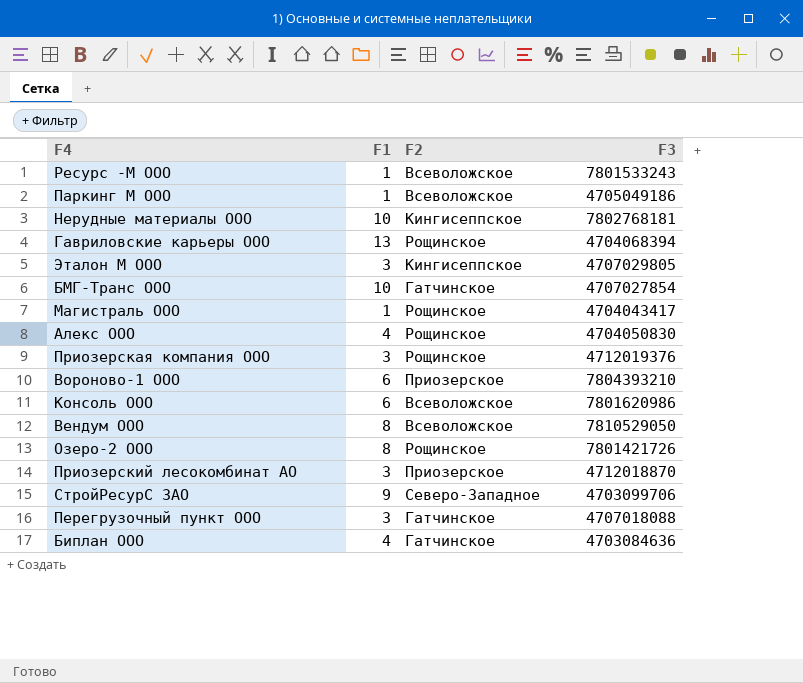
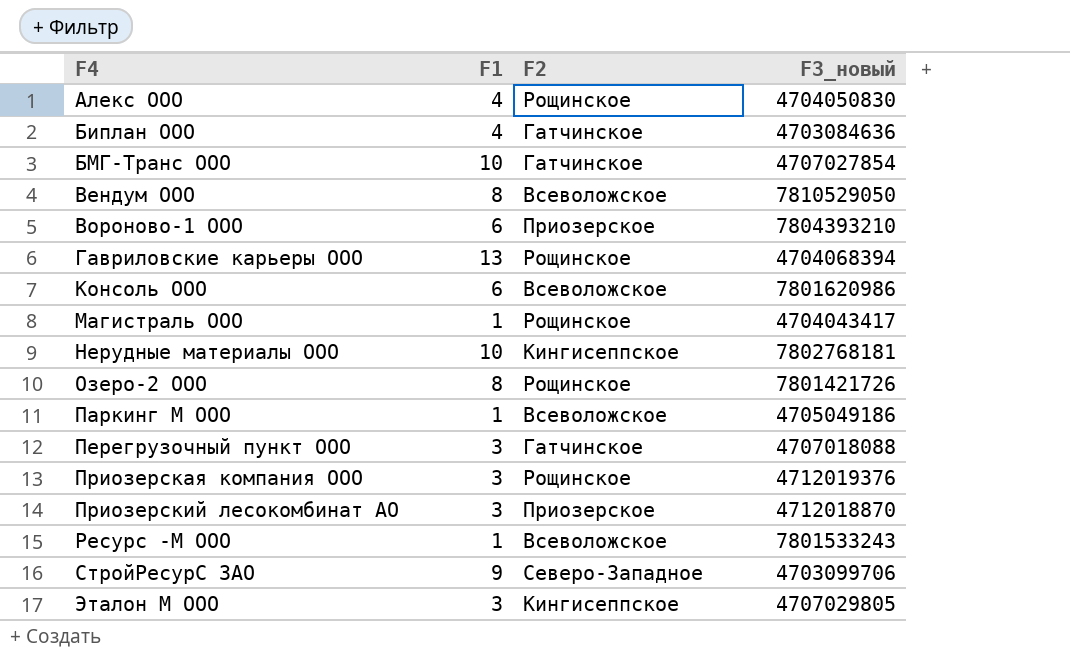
row order: none -> F4 ascending
column name: F3 -> F3_новый

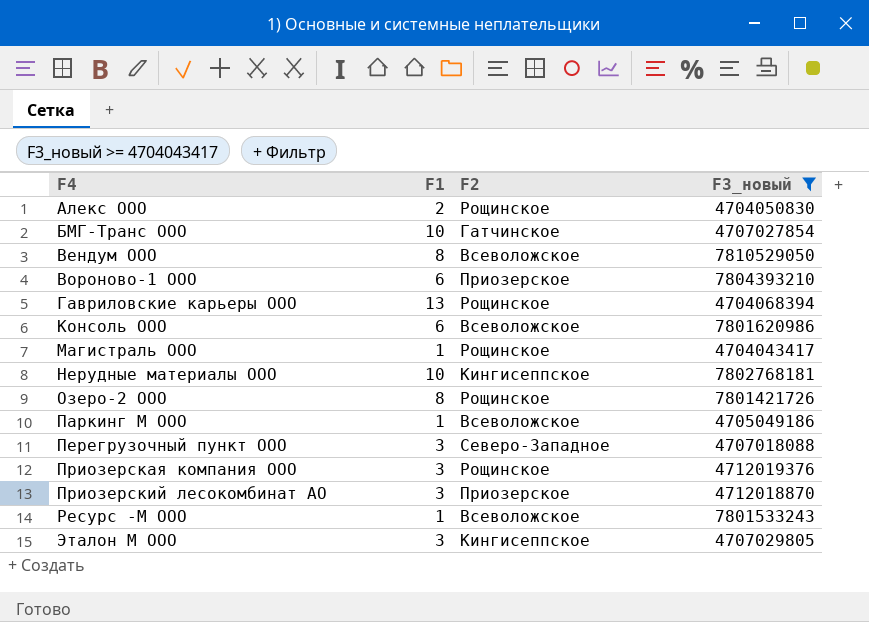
filter: none -> F3_новый >= 4704043417
Алекс ООО | F1: 4 -> 2
Перегрузочный пункт ООО | F2: Гатчинское -> Северо-Западное

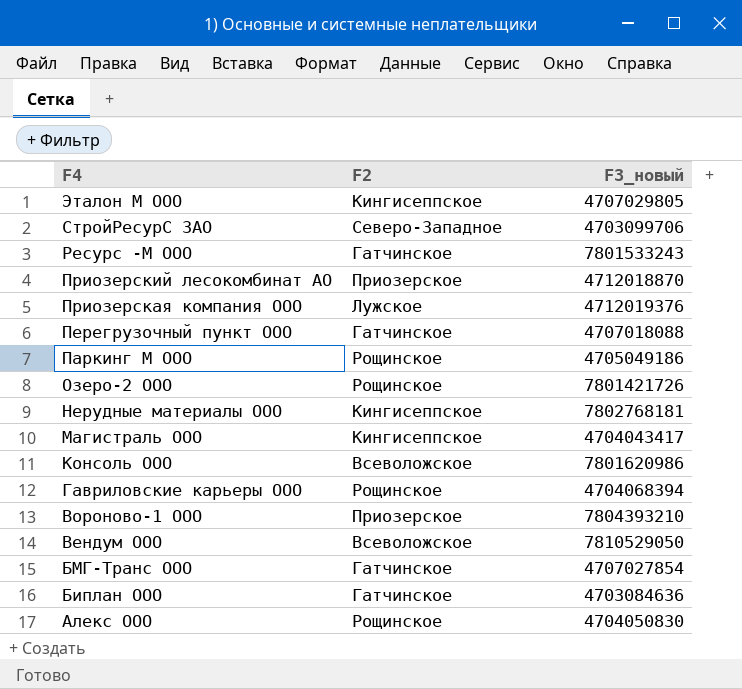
filter: F3_новый >= 4704043417 -> none
row order: F4 ascending -> F4 descending
column F1 | position: 2 -> none
Ресурс -М ООО | F2: Всеволожское -> Гатчинское
Приозерская компания ООО | F2: Рощинское -> Лужское
Перегрузочный пункт ООО | F2: Северо-Западное -> Гатчинское
Паркинг М ООО | F2: Всеволожское -> Рощинское
Магистраль ООО | F2: Рощинское -> Кингисеппское

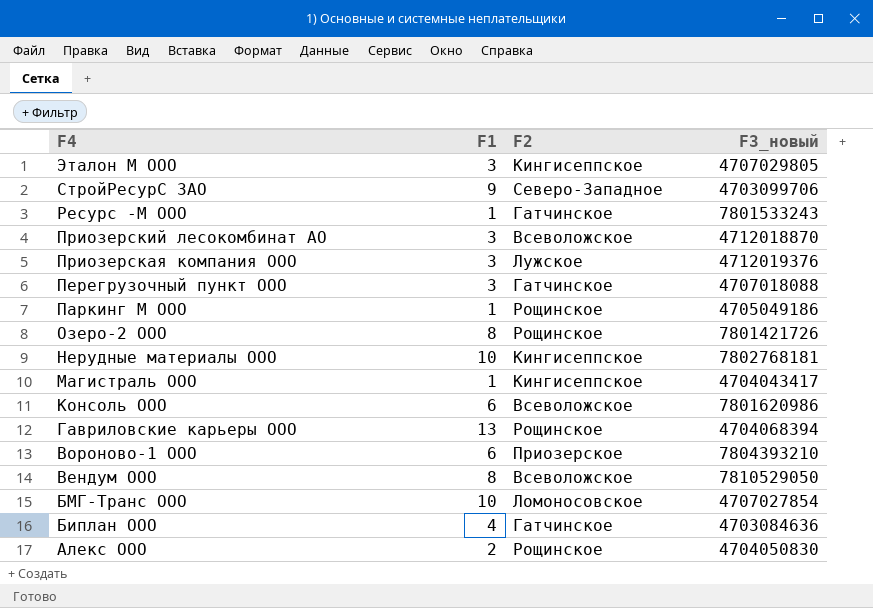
column F1 | position: none -> 2
Приозерский лесокомбинат АО | F2: Приозерское -> Всеволожское
БМГ-Транс ООО | F2: Гатчинское -> Ломоносовское

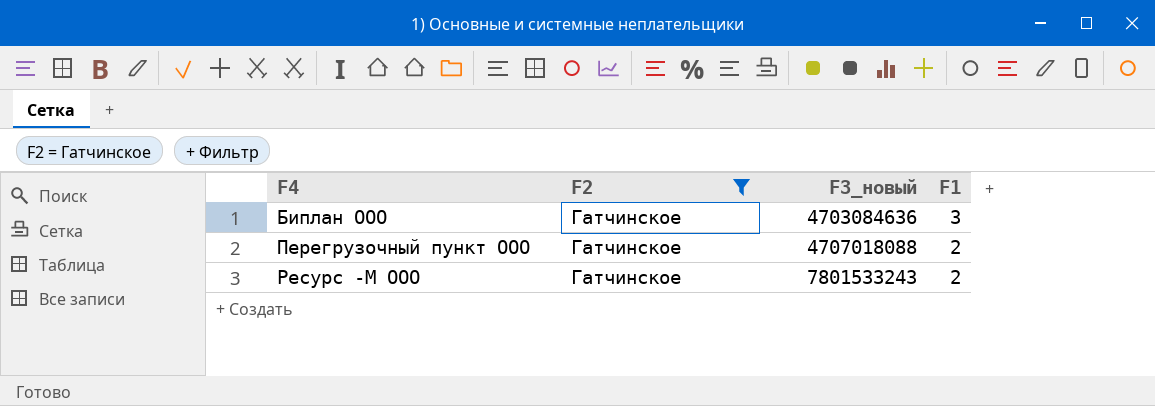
filter: none -> F2 = Гатчинское
row order: F4 descending -> F4 ascending
column F1 | position: 2 -> 4
Биплан ООО | F1: 4 -> 3
Перегрузочный пункт ООО | F1: 3 -> 2
Ресурс -М ООО | F1: 1 -> 2

